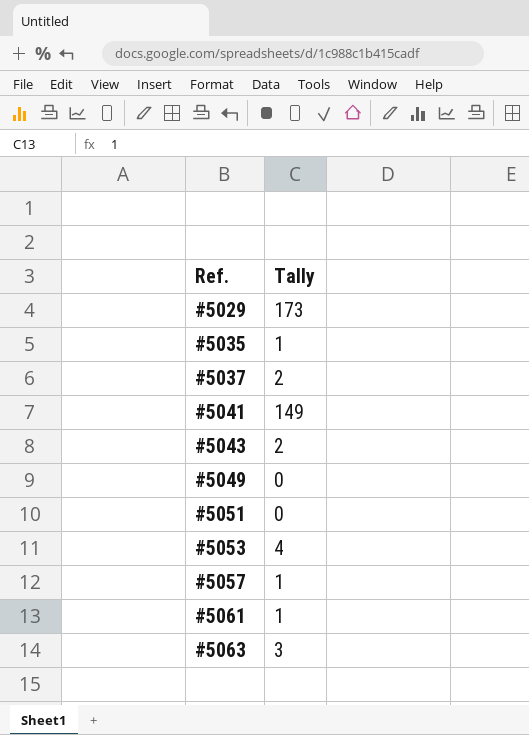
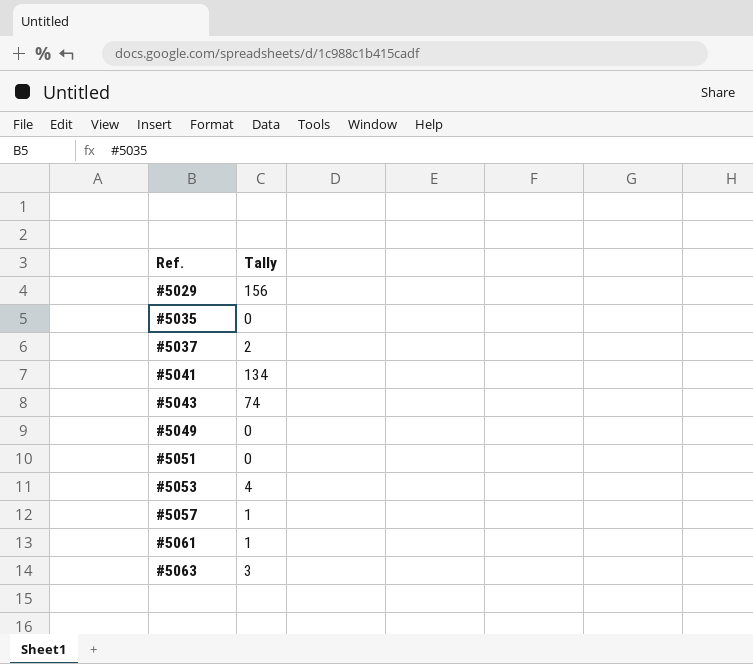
#5029 | Tally: 173 -> 156
#5035 | Tally: 1 -> 0
#5041 | Tally: 149 -> 134
#5043 | Tally: 2 -> 74

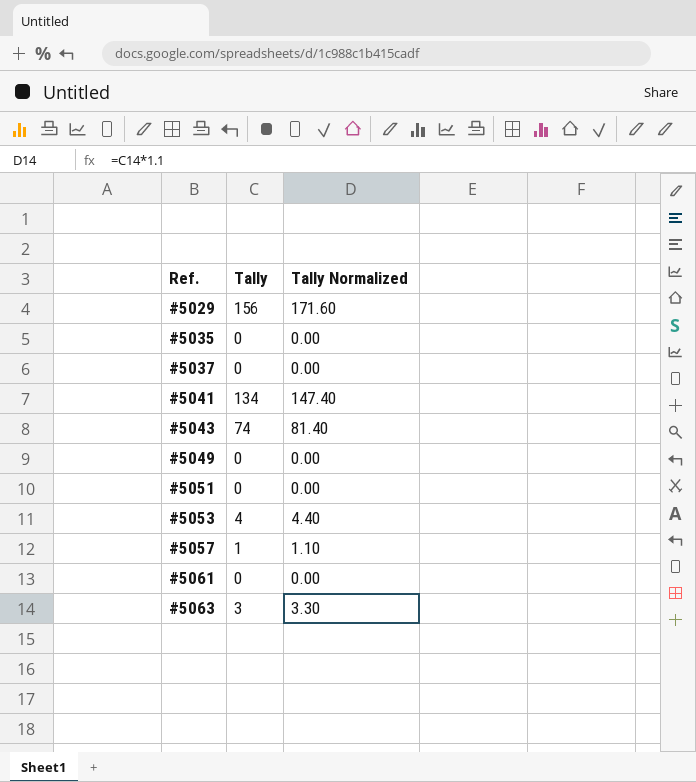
column Tally Normalized | formula: none -> [Tally] * 1.1
#5037 | Tally: 2 -> 0
#5061 | Tally: 1 -> 0

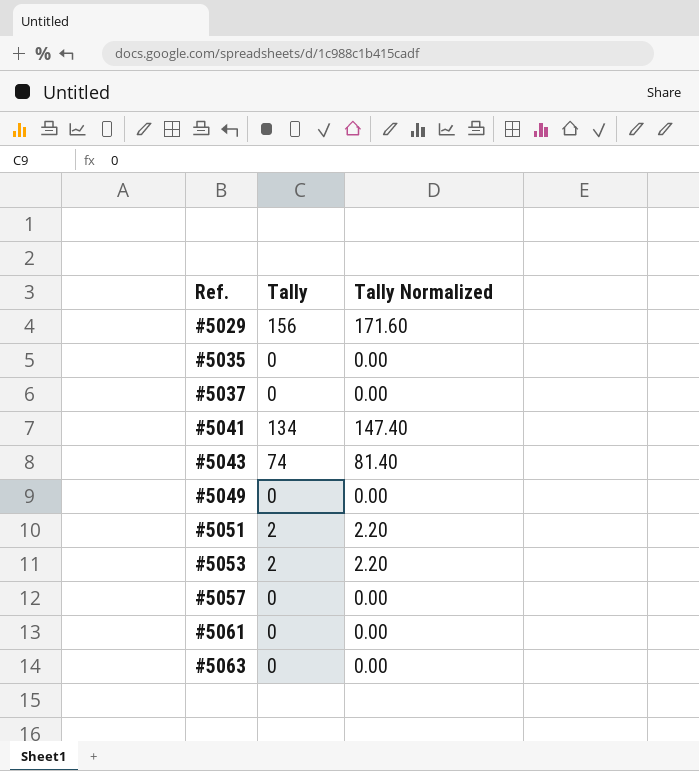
#5051 | Tally: 0 -> 2
#5051 | Tally Normalized: 0.00 -> 2.20
#5053 | Tally: 4 -> 2
#5053 | Tally Normalized: 4.40 -> 2.20
#5057 | Tally: 1 -> 0
#5057 | Tally Normalized: 1.10 -> 0.00
#5063 | Tally: 3 -> 0
#5063 | Tally Normalized: 3.30 -> 0.00

